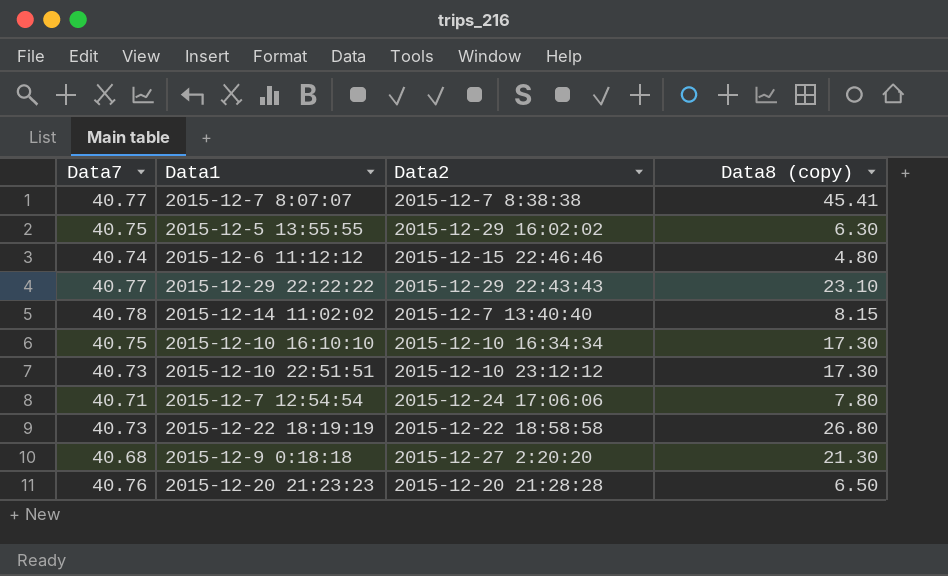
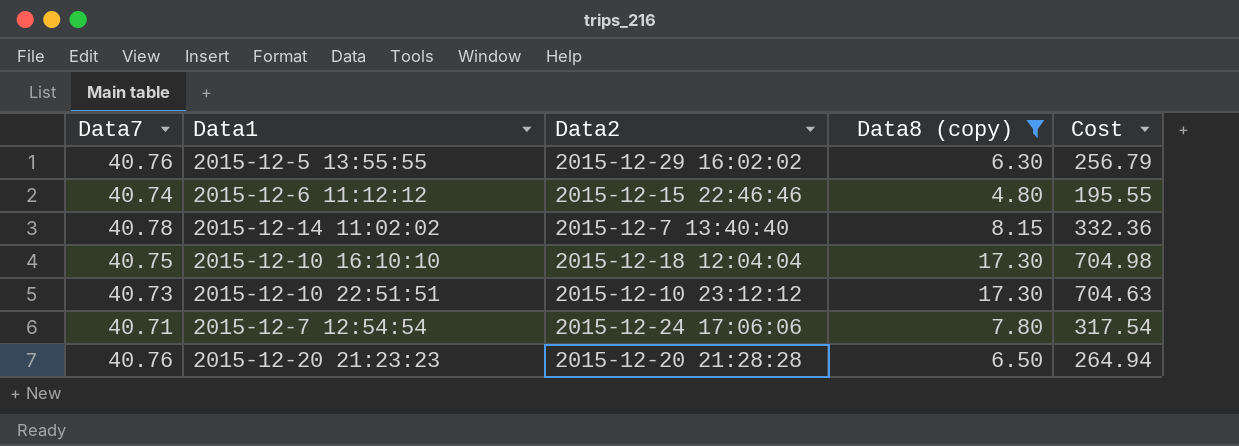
filter: none -> Data8 (copy) <= 17.30
column Cost | formula: none -> [Data7] * [Data8 (copy)]
2015-12-5 13:55:55 | Data7: 40.75 -> 40.76
2015-12-10 16:10:10 | Data2: 2015-12-10 16:34:34 -> 2015-12-18 12:04:04

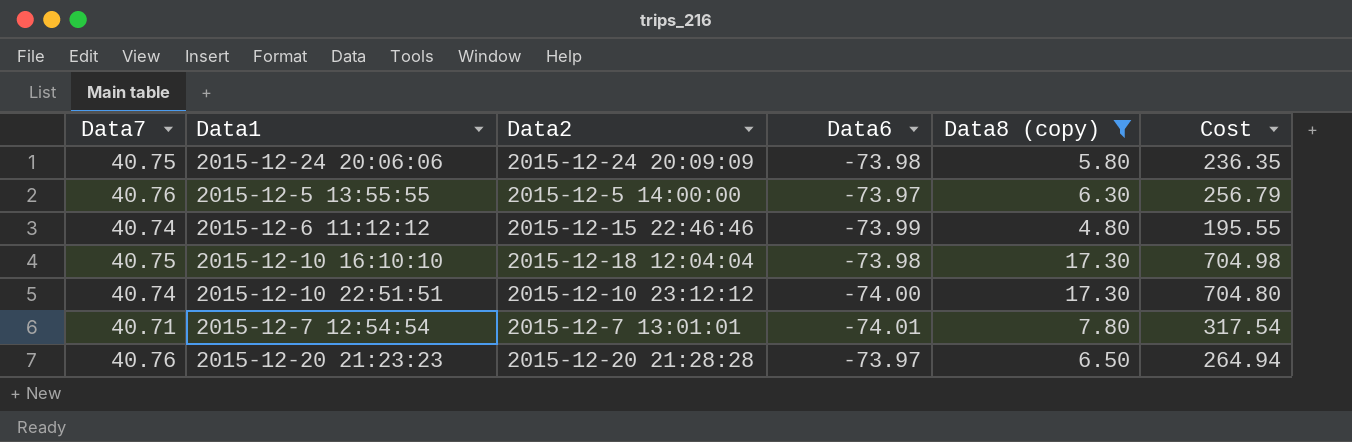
column Data6 | position: none -> 4
row 2015-12-14 11:02:02: 40.78 | 2015-12-7 13:40:40 | 8.15 | 332.36 -> none
row 2015-12-24 20:06:06: none -> 40.75 | 2015-12-24 20:09:09 | -73.98 | 5.80 | 236.35
2015-12-5 13:55:55 | Data2: 2015-12-29 16:02:02 -> 2015-12-5 14:00:00
2015-12-10 22:51:51 | Data7: 40.73 -> 40.74
2015-12-10 22:51:51 | Cost: 704.63 -> 704.80
2015-12-7 12:54:54 | Data2: 2015-12-24 17:06:06 -> 2015-12-7 13:01:01

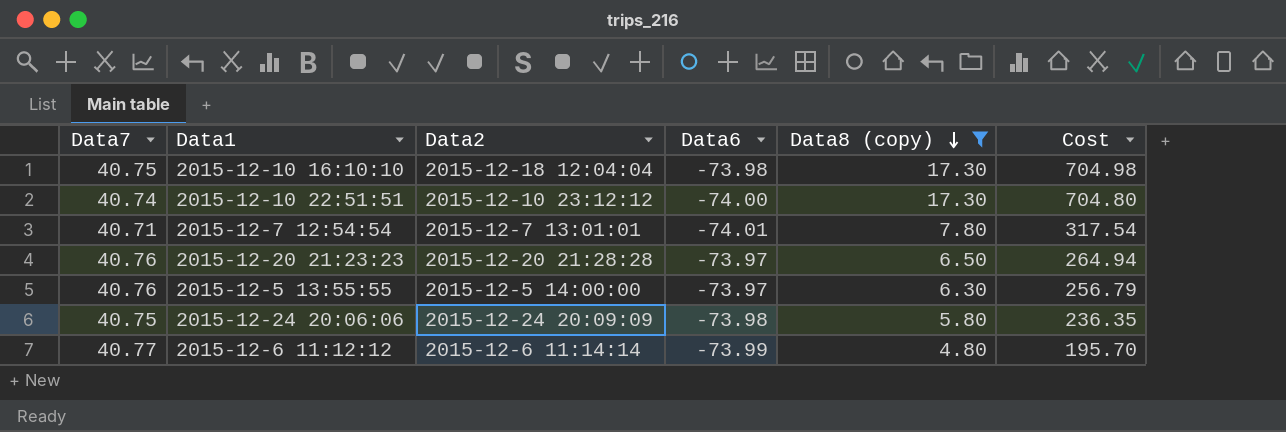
row order: none -> Data8 (copy) descending
2015-12-6 11:12:12 | Data7: 40.74 -> 40.77
2015-12-6 11:12:12 | Data2: 2015-12-15 22:46:46 -> 2015-12-6 11:14:14
2015-12-6 11:12:12 | Cost: 195.55 -> 195.70

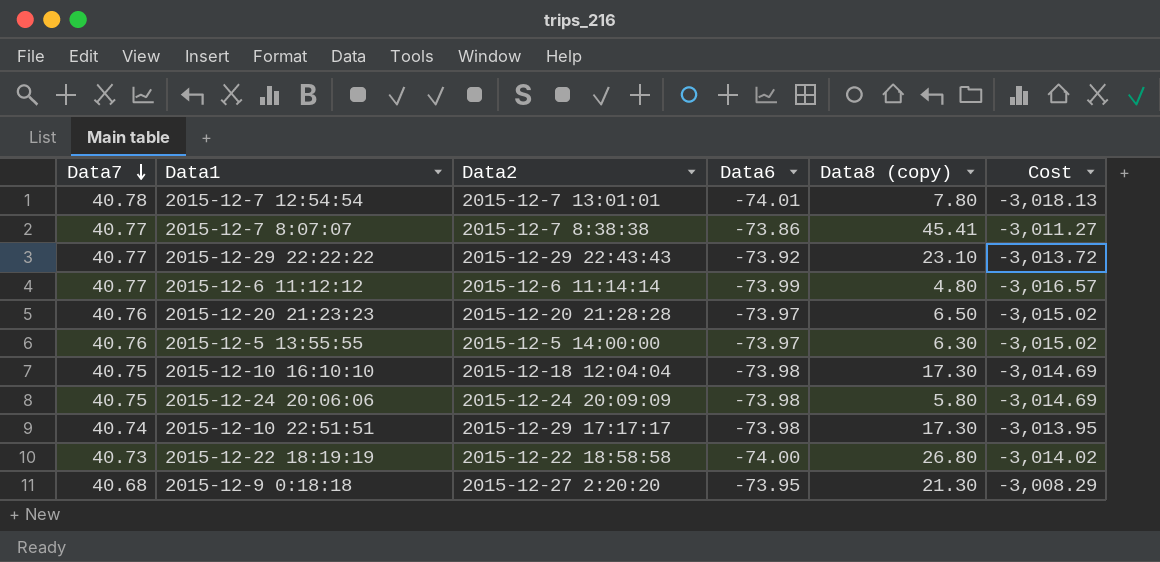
filter: Data8 (copy) <= 17.30 -> none
row order: Data8 (copy) descending -> Data7 descending
column Cost | formula: [Data7] * [Data8 (copy)] -> [Data7] * [Data6]
2015-12-7 12:54:54 | Data7: 40.71 -> 40.78
2015-12-10 22:51:51 | Data2: 2015-12-10 23:12:12 -> 2015-12-29 17:17:17
2015-12-10 22:51:51 | Data6: -74.00 -> -73.98

